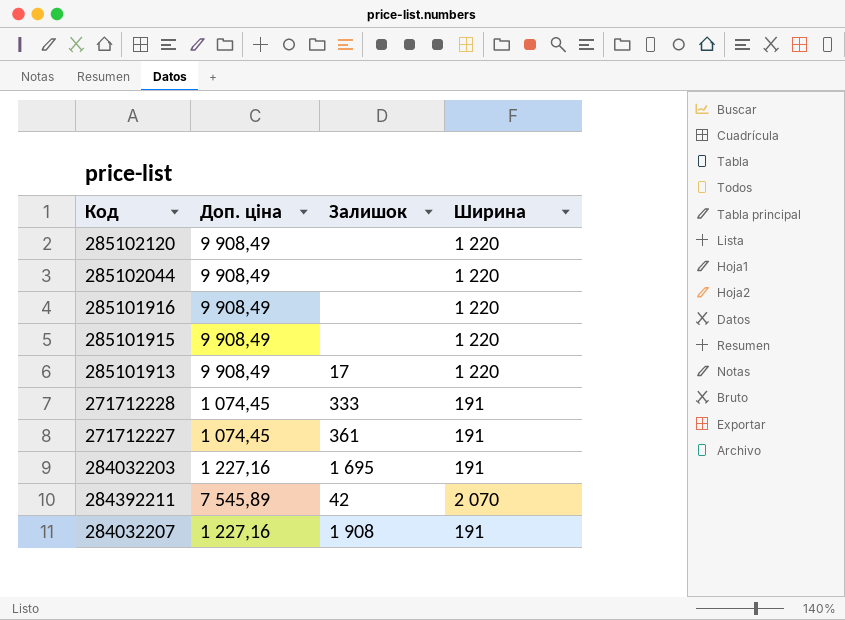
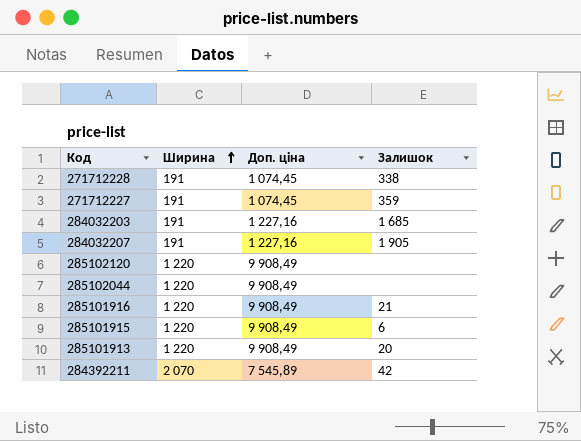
row order: none -> Ширина ascending
column Ширина | position: 4 -> 2
271712228 | Залишок: 333 -> 338
271712227 | Залишок: 361 -> 359
284032203 | Залишок: 1 695 -> 1 685
284032207 | Залишок: 1 908 -> 1 905
285101916 | Залишок: none -> 21
285101915 | Залишок: none -> 6
285101913 | Залишок: 17 -> 20

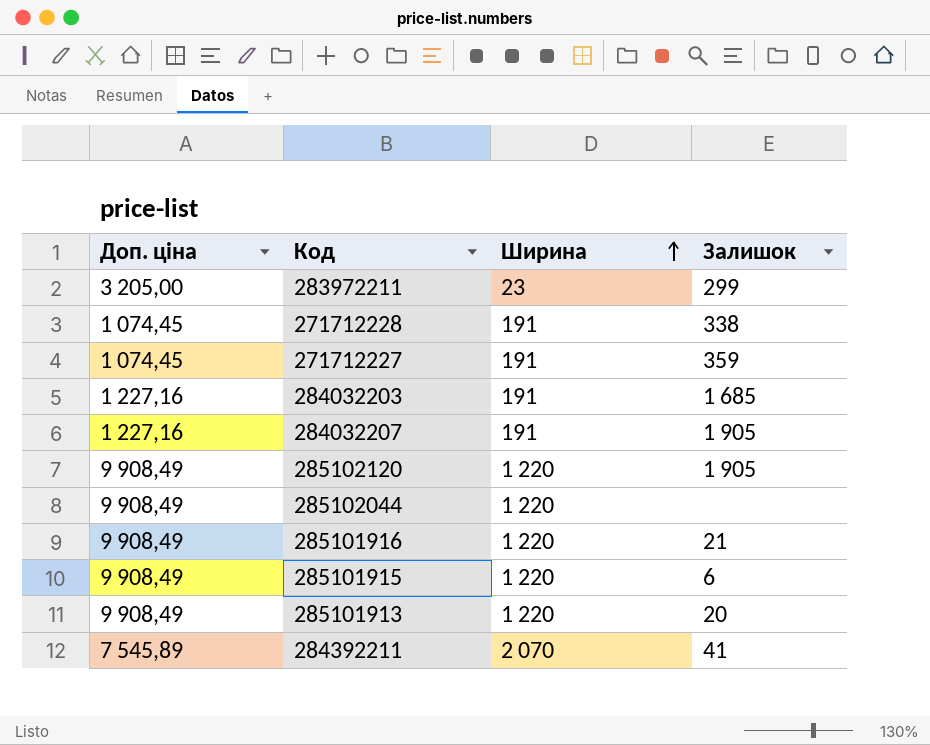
column Доп. ціна | position: 3 -> 1
row 283972211: none -> 3 205,00 | 23 | 299
285102120 | Залишок: none -> 1 905
284392211 | Залишок: 42 -> 41

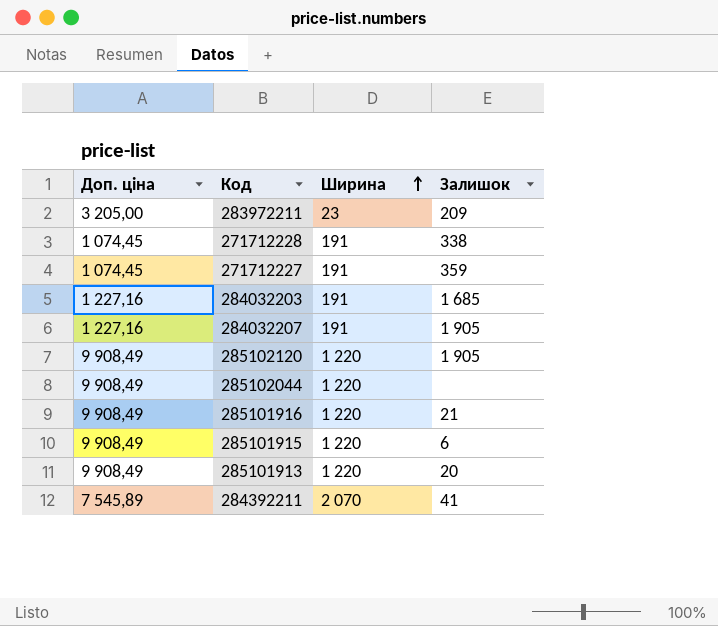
283972211 | Залишок: 299 -> 209

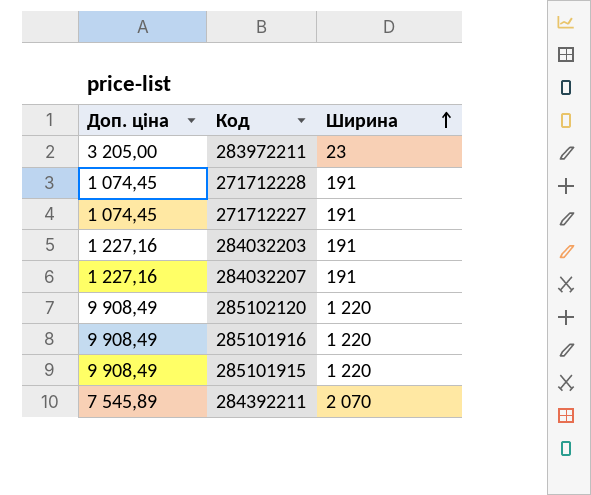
column Залишок | position: 4 -> none
row 285102044: 9 908,49 | 1 220 | none -> none
row 285101913: 9 908,49 | 1 220 | 20 -> none

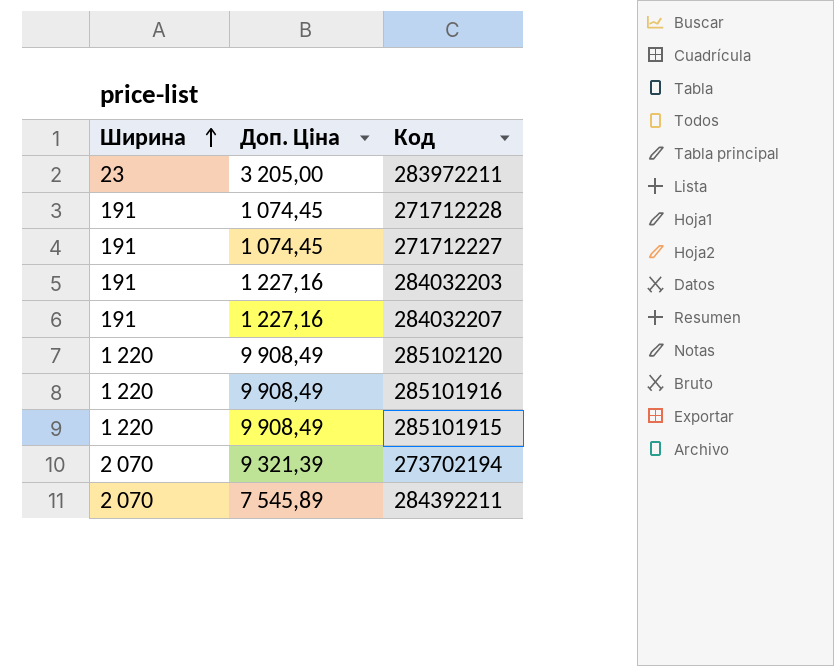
column Ширина | position: 3 -> 1
column name: Доп. ціна -> Доп. Ціна
row 273702194: none -> 2 070 | 9 321,39

